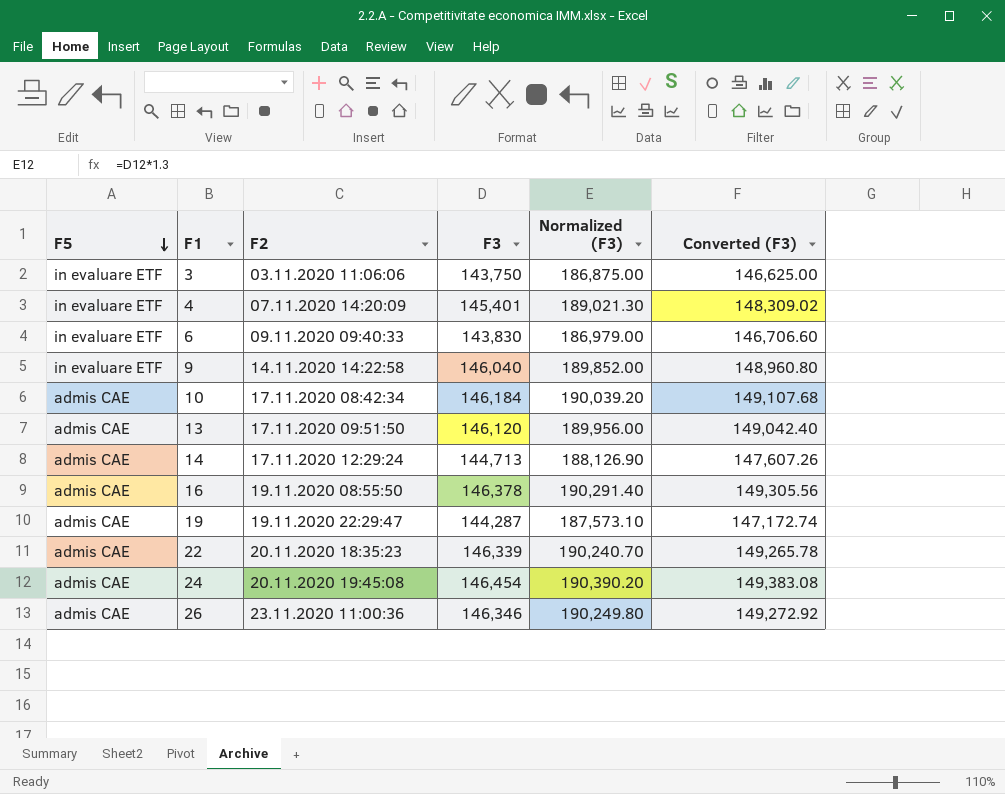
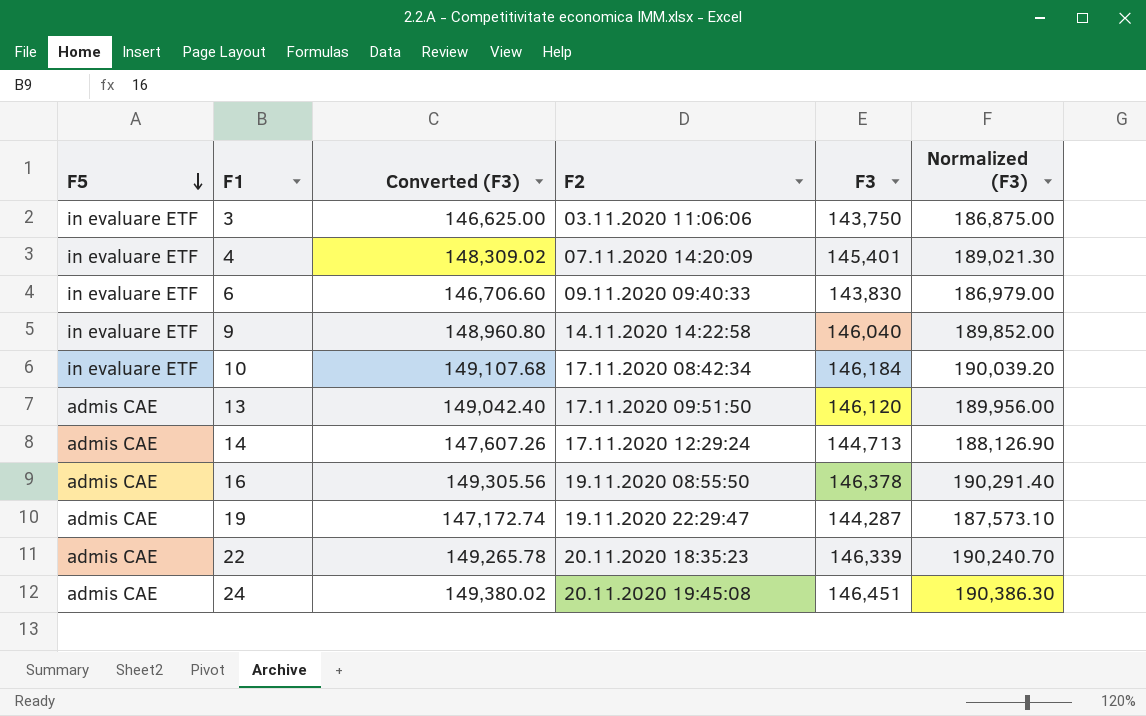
column Converted (F3) | position: 6 -> 3
row 26: admis CAE | 23.11.2020 11:00:36 | 146,346 | 190,249.80 | 149,272.92 -> none
10 | F5: admis CAE -> in evaluare ETF
24 | Converted (F3): 149,383.08 -> 149,380.02
24 | F3: 146,454 -> 146,451
24 | Normalized (F3): 190,390.20 -> 190,386.30

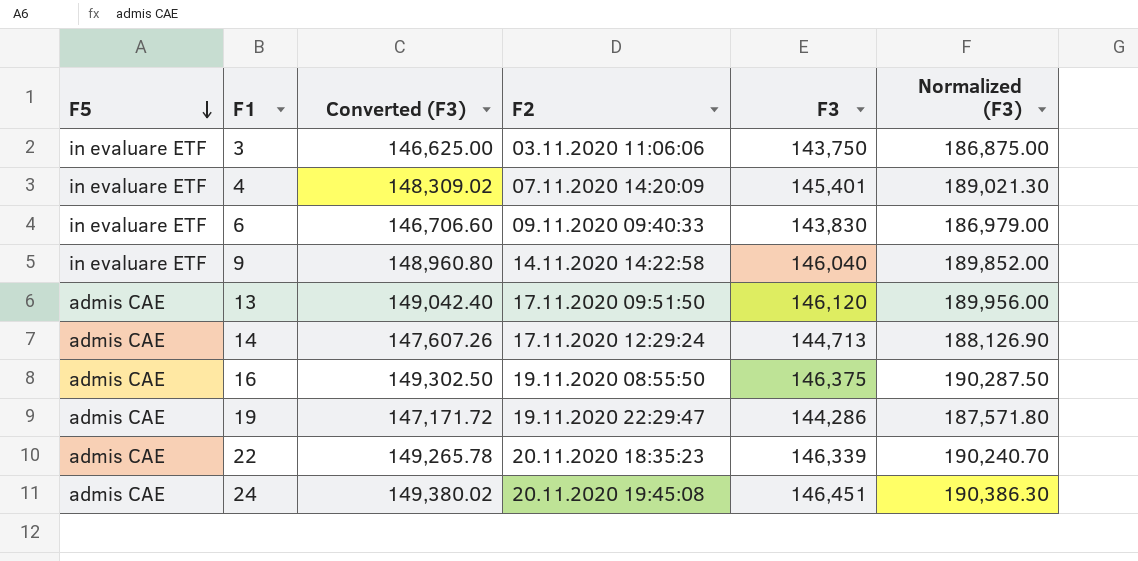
row 10: in evaluare ETF | 149,107.68 | 17.11.2020 08:42:34 | 146,184 | 190,039.20 -> none
16 | Converted (F3): 149,305.56 -> 149,302.50
16 | F3: 146,378 -> 146,375
16 | Normalized (F3): 190,291.40 -> 190,287.50
19 | Converted (F3): 147,172.74 -> 147,171.72
19 | F3: 144,287 -> 144,286
19 | Normalized (F3): 187,573.10 -> 187,571.80

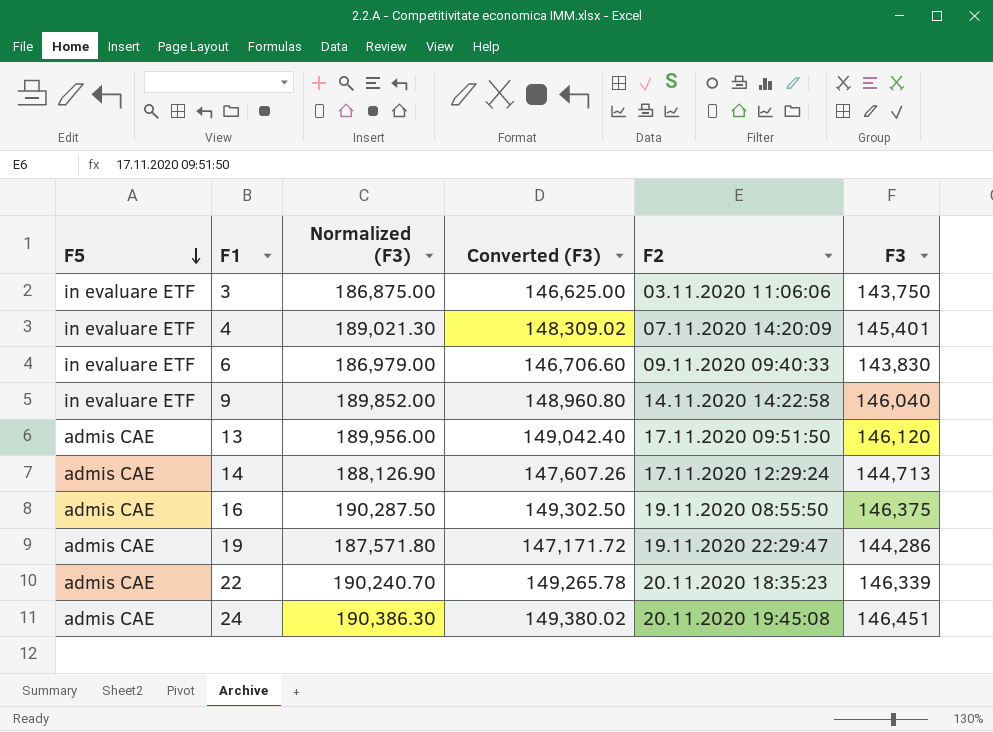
column Normalized (F3) | position: 6 -> 3

